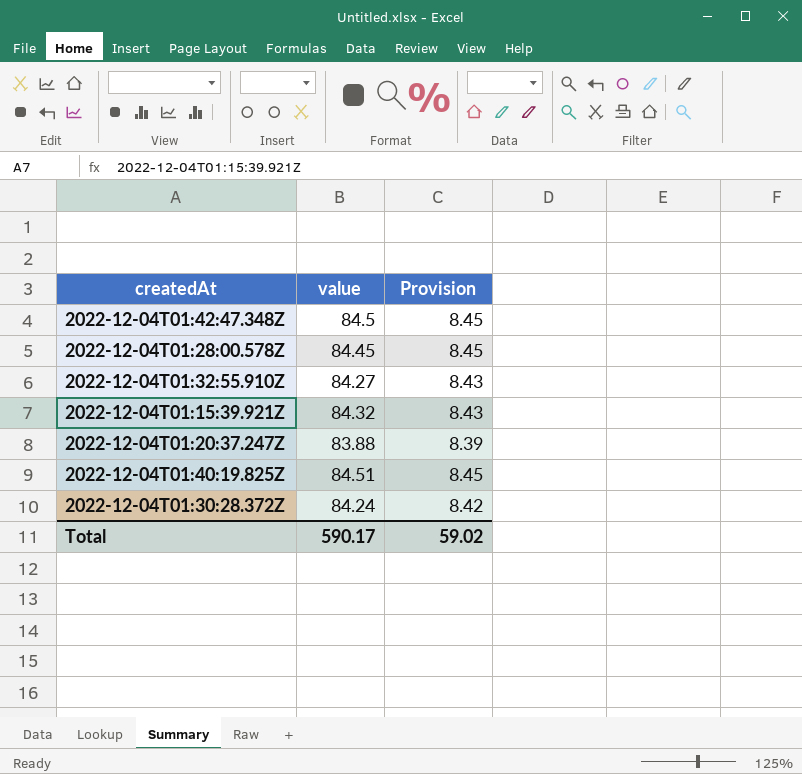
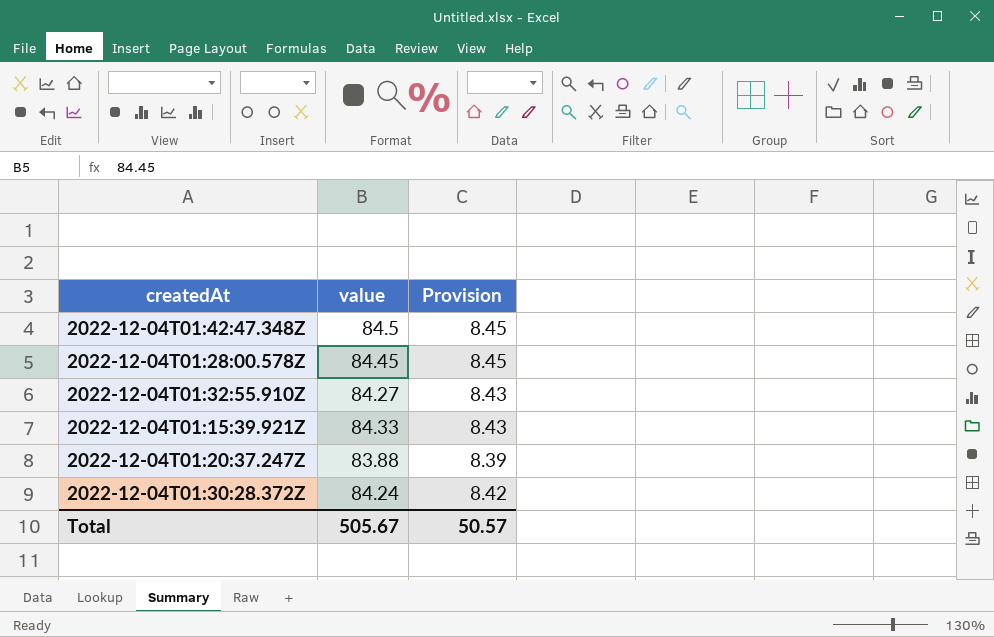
row 2022-12-04T01:40:19.825Z: 84.51 | 8.45 -> none
2022-12-04T01:15:39.921Z | value: 84.32 -> 84.33
Total | value: 590.17 -> 505.67
Total | Provision: 59.02 -> 50.57

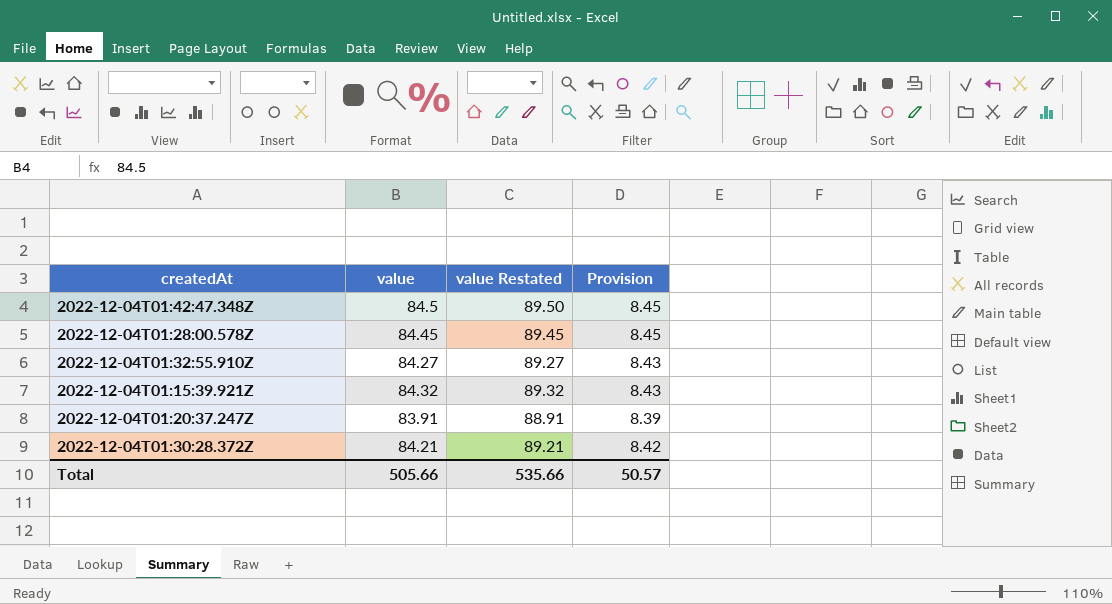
column value Restated | formula: none -> [value] + 5
2022-12-04T01:15:39.921Z | value: 84.33 -> 84.32
2022-12-04T01:20:37.247Z | value: 83.88 -> 83.91
2022-12-04T01:30:28.372Z | value: 84.24 -> 84.21
Total | value: 505.67 -> 505.66

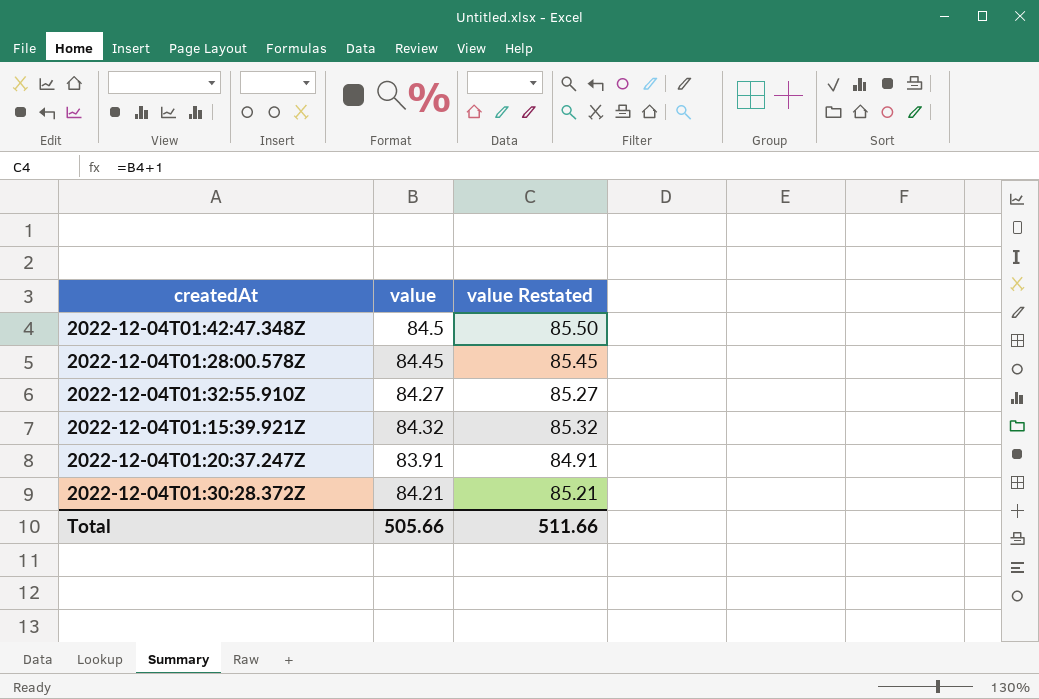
column Provision | formula: [value] * 0.1 -> none
column value Restated | formula: [value] + 5 -> [value] + 1
Total | value Restated: 535.66 -> 511.66

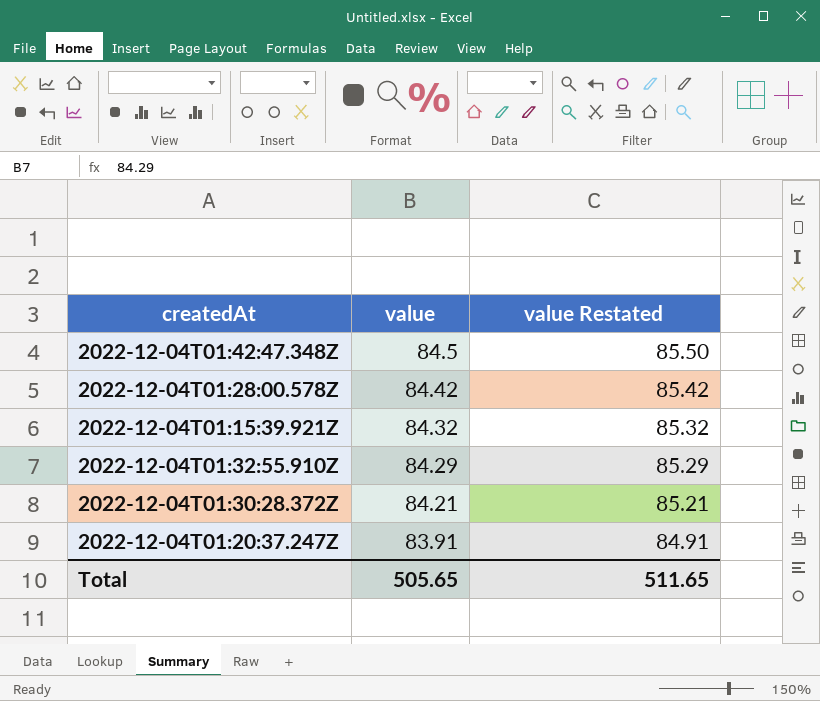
row order: none -> value descending
2022-12-04T01:28:00.578Z | value: 84.45 -> 84.42
2022-12-04T01:28:00.578Z | value Restated: 85.45 -> 85.42
2022-12-04T01:32:55.910Z | value: 84.27 -> 84.29
2022-12-04T01:32:55.910Z | value Restated: 85.27 -> 85.29
Total | value: 505.66 -> 505.65
Total | value Restated: 511.66 -> 511.65

